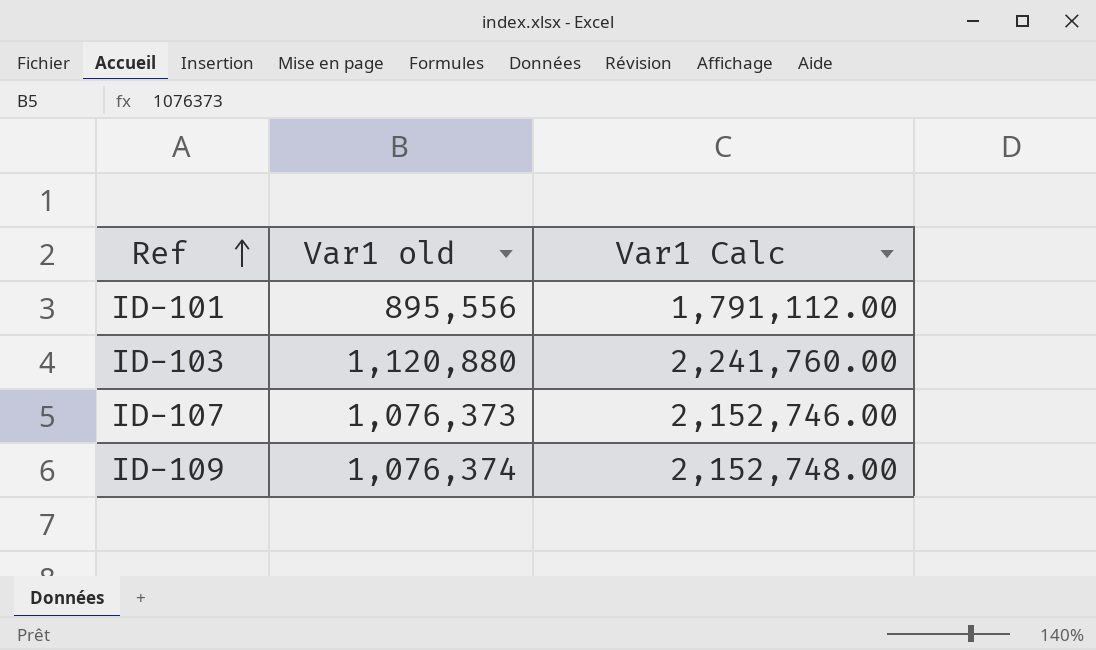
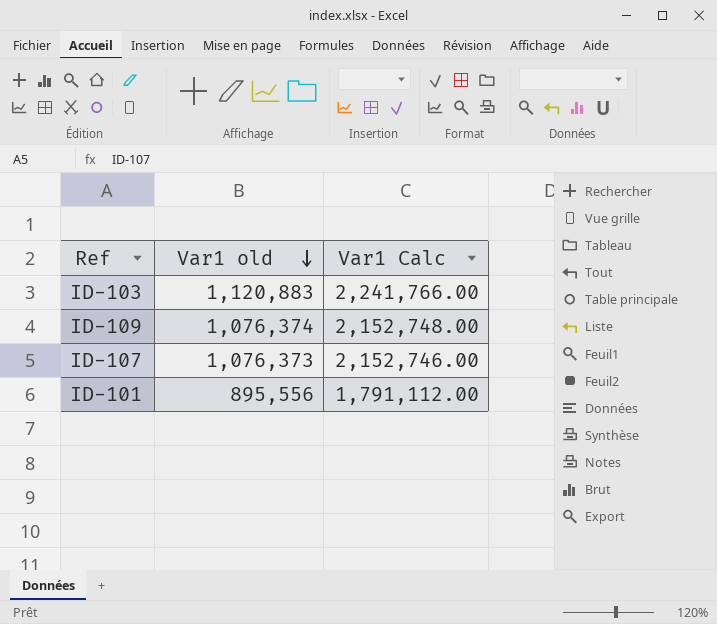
row order: Ref ascending -> Var1 old descending
ID-103 | Var1 old: 1,120,880 -> 1,120,883
ID-103 | Var1 Calc: 2,241,760.00 -> 2,241,766.00

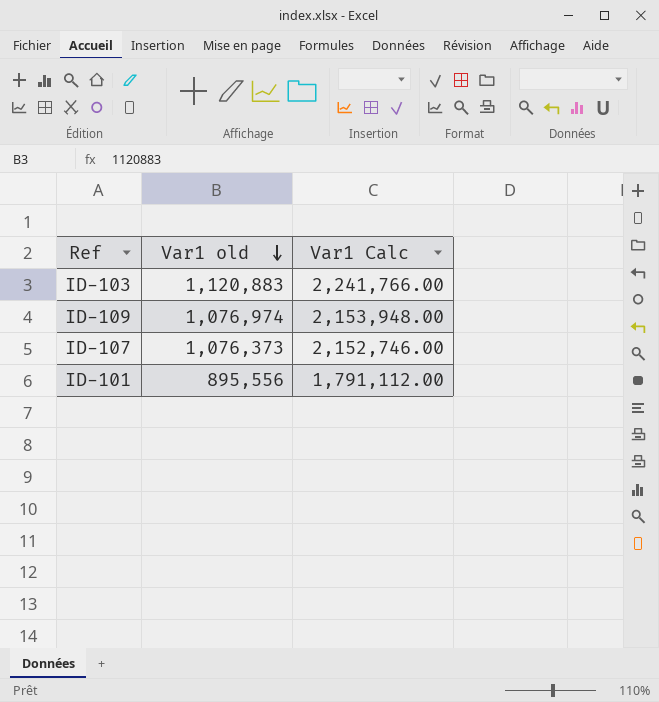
ID-109 | Var1 old: 1,076,374 -> 1,076,974
ID-109 | Var1 Calc: 2,152,748.00 -> 2,153,948.00

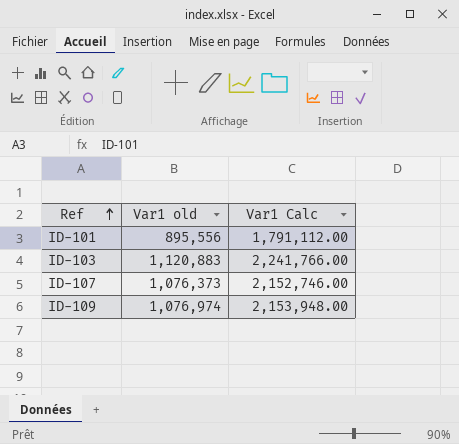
row order: Var1 old descending -> Ref ascending

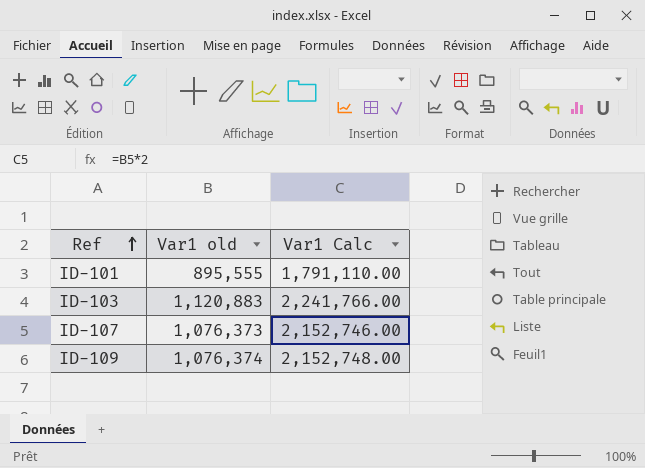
ID-101 | Var1 old: 895,556 -> 895,555
ID-101 | Var1 Calc: 1,791,112.00 -> 1,791,110.00
ID-109 | Var1 old: 1,076,974 -> 1,076,374
ID-109 | Var1 Calc: 2,153,948.00 -> 2,152,748.00

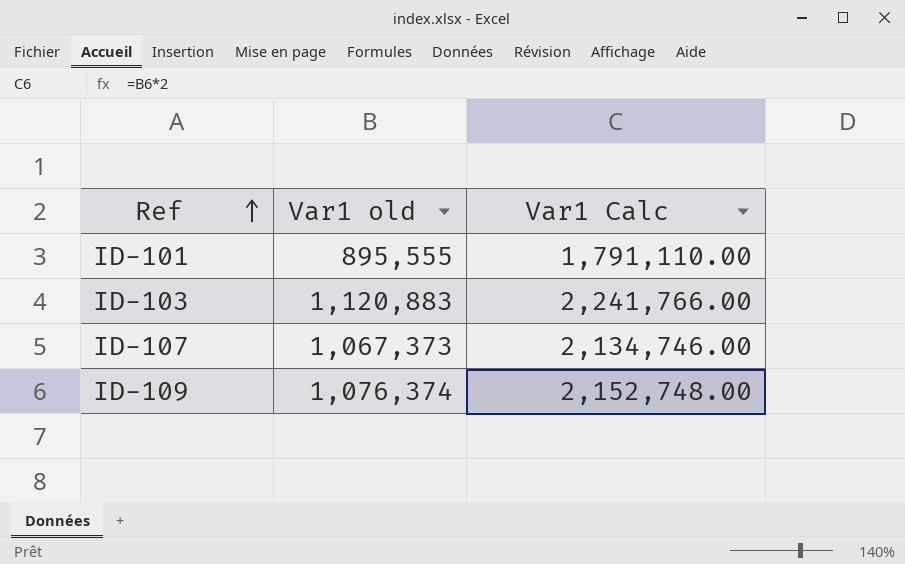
ID-107 | Var1 old: 1,076,373 -> 1,067,373
ID-107 | Var1 Calc: 2,152,746.00 -> 2,134,746.00

